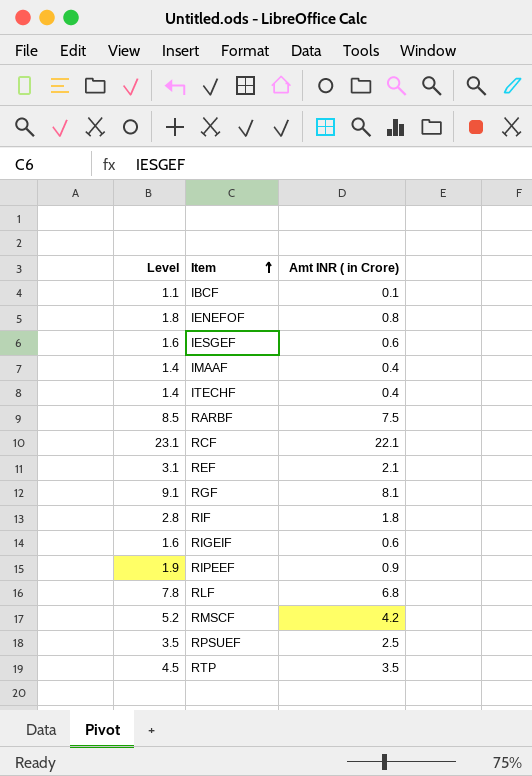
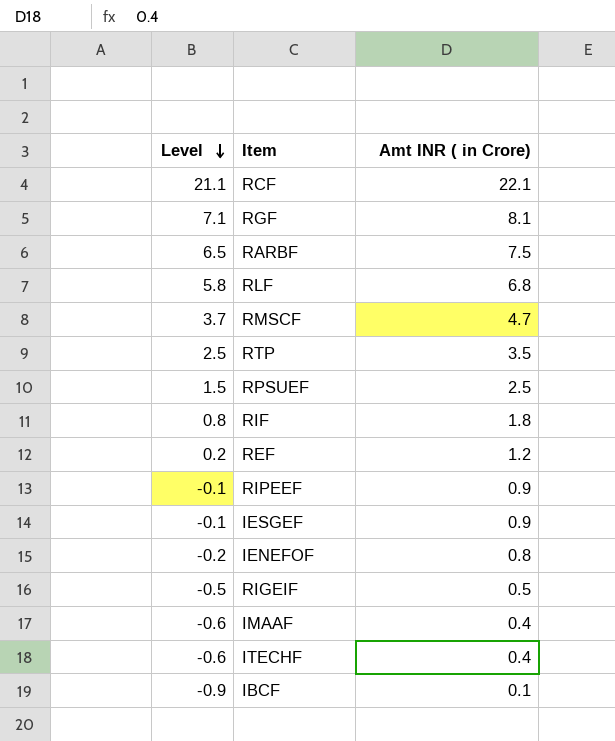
row order: Item ascending -> Level descending
column Level | formula: [Amt INR ( in Crore)] + 1 -> [Amt INR ( in Crore)] - 1
RMSCF | Amt INR ( in Crore): 4.2 -> 4.7
REF | Amt INR ( in Crore): 2.1 -> 1.2
IESGEF | Amt INR ( in Crore): 0.6 -> 0.9
RIGEIF | Amt INR ( in Crore): 0.6 -> 0.5

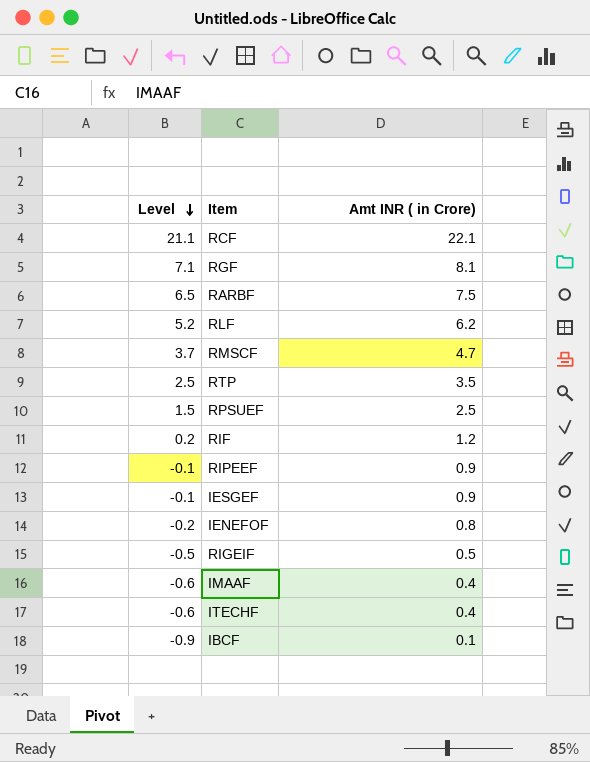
row REF: 0.2 | 1.2 -> none
RLF | Level: 5.8 -> 5.2
RLF | Amt INR ( in Crore): 6.8 -> 6.2
RIF | Level: 0.8 -> 0.2
RIF | Amt INR ( in Crore): 1.8 -> 1.2

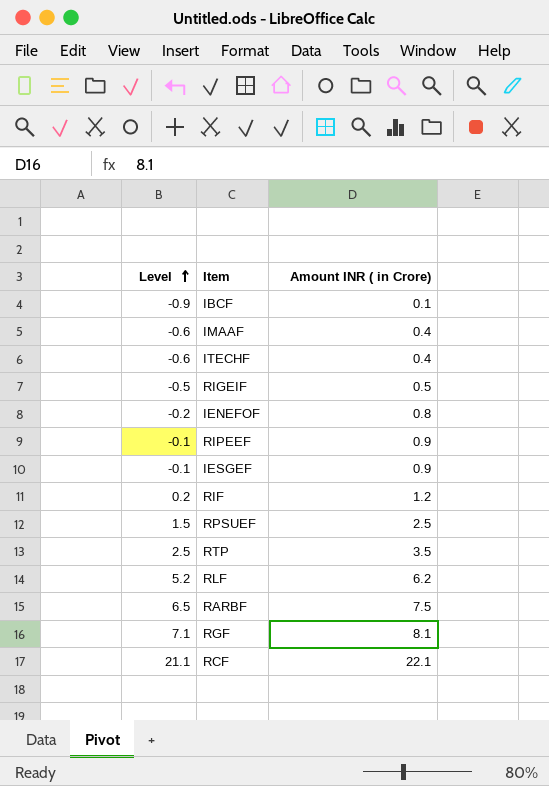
row order: Level descending -> Level ascending
column name: Amt INR ( in Crore) -> Amount INR ( in Crore)
row RMSCF: 3.7 | 4.7 -> none

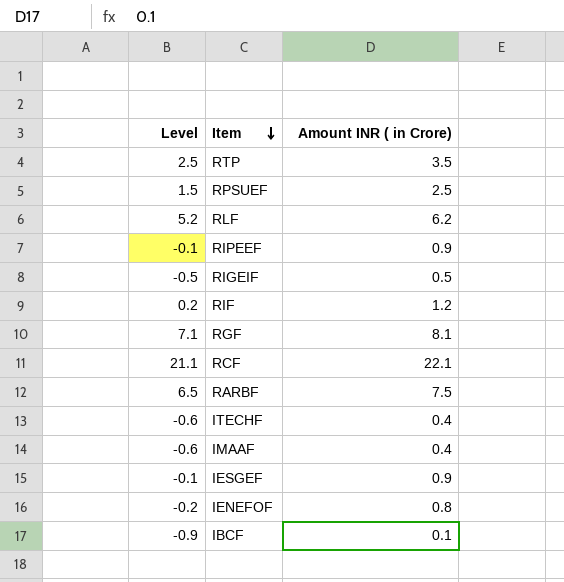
row order: Level ascending -> Item descending

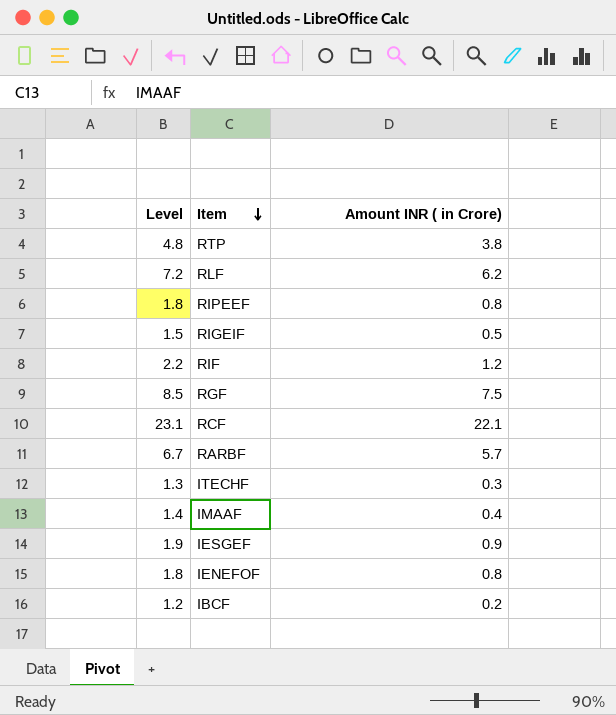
column Level | formula: [Amount INR ( in Crore)] - 1 -> [Amount INR ( in Crore)] + 1
row RPSUEF: 1.5 | 2.5 -> none
RTP | Amount INR ( in Crore): 3.5 -> 3.8
RIPEEF | Amount INR ( in Crore): 0.9 -> 0.8
RGF | Amount INR ( in Crore): 8.1 -> 7.5
RARBF | Amount INR ( in Crore): 7.5 -> 5.7
ITECHF | Amount INR ( in Crore): 0.4 -> 0.3
IBCF | Amount INR ( in Crore): 0.1 -> 0.2

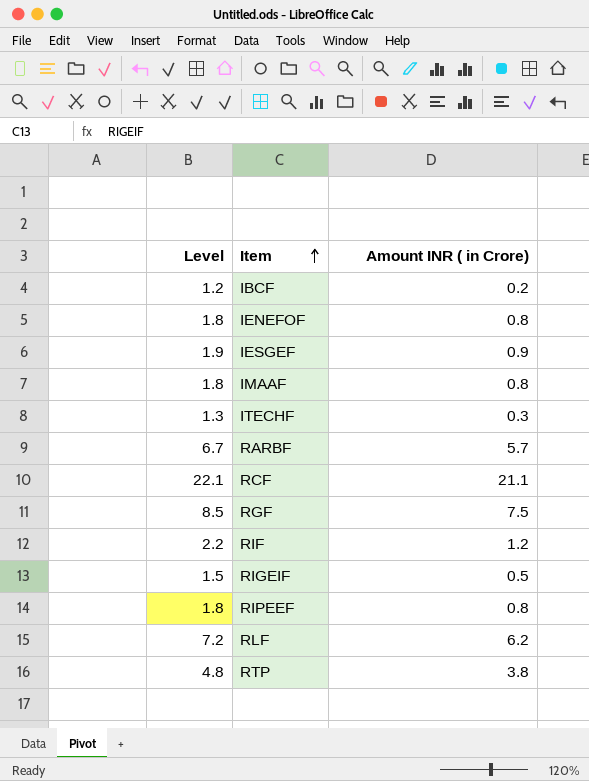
row order: Item descending -> Item ascending
IMAAF | Level: 1.4 -> 1.8
IMAAF | Amount INR ( in Crore): 0.4 -> 0.8
RCF | Level: 23.1 -> 22.1
RCF | Amount INR ( in Crore): 22.1 -> 21.1

